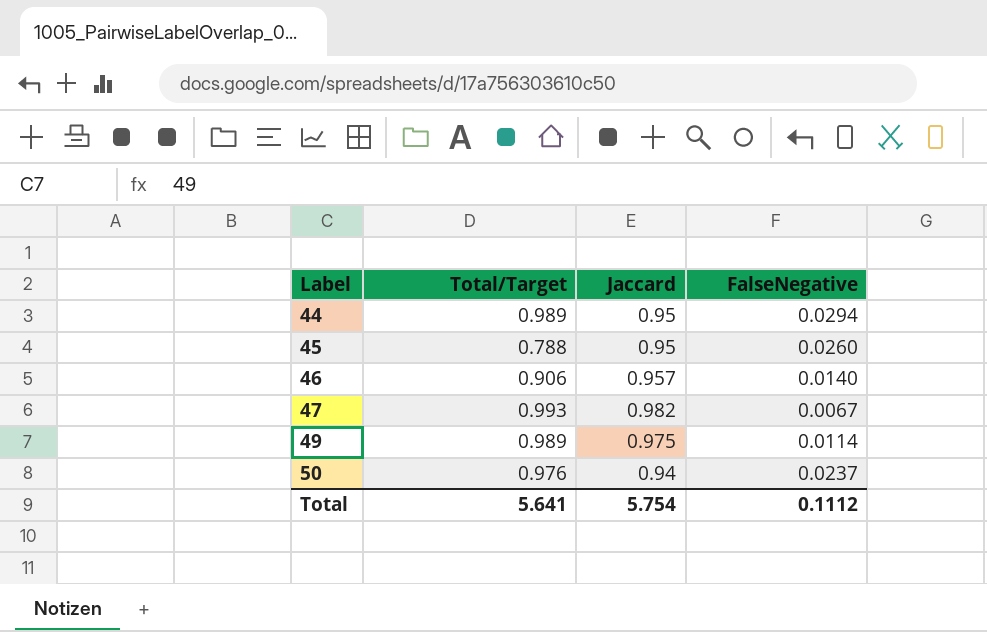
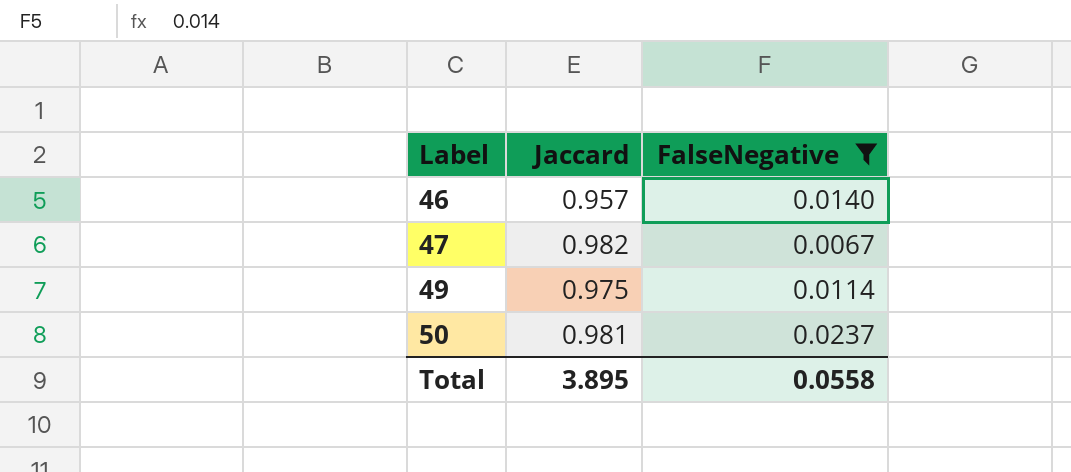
filter: none -> FalseNegative <= 0.0237
column Total/Target | position: 2 -> none
50 | Jaccard: 0.94 -> 0.981
Total | Jaccard: 5.754 -> 3.895
Total | FalseNegative: 0.1112 -> 0.0558

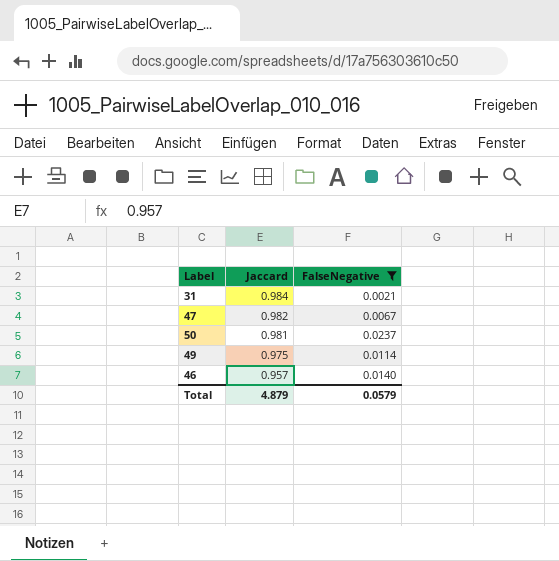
row order: Label ascending -> Jaccard descending
row 31: none -> 0.984 | 0.0021
Total | Jaccard: 3.895 -> 4.879
Total | FalseNegative: 0.0558 -> 0.0579

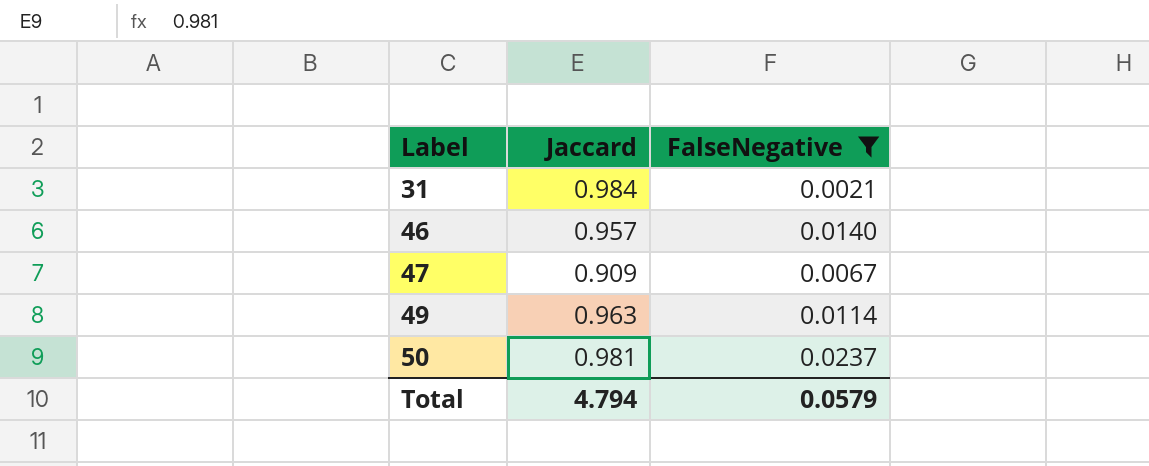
row order: Jaccard descending -> Label ascending
47 | Jaccard: 0.982 -> 0.909
49 | Jaccard: 0.975 -> 0.963
Total | Jaccard: 4.879 -> 4.794

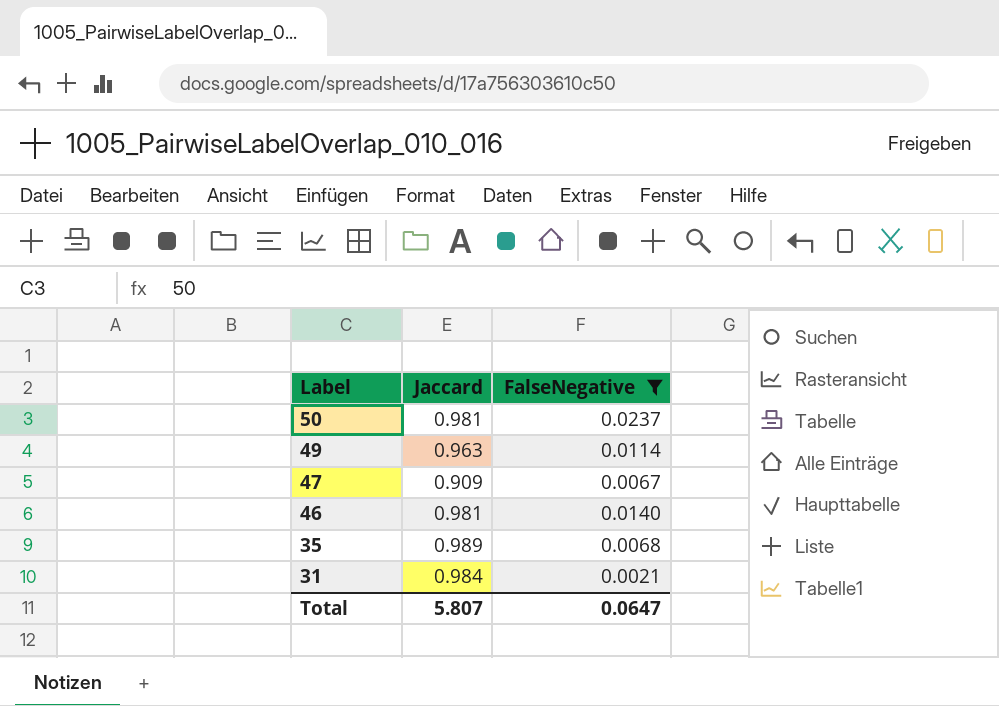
row order: Label ascending -> Label descending
46 | Jaccard: 0.957 -> 0.981
row 35: none -> 0.989 | 0.0068
Total | Jaccard: 4.794 -> 5.807
Total | FalseNegative: 0.0579 -> 0.0647

